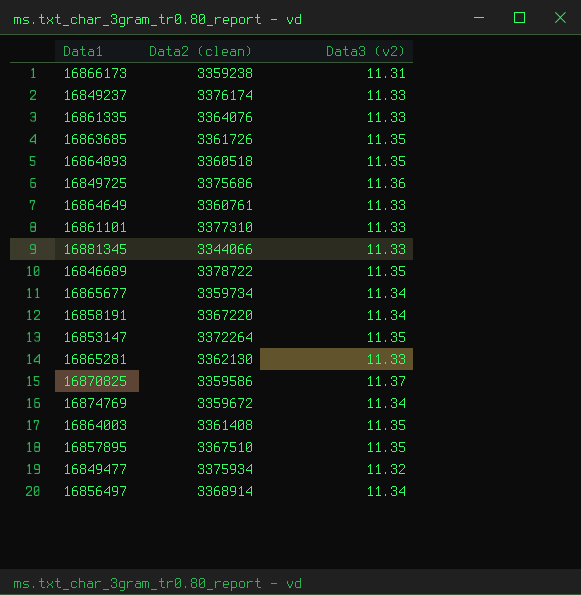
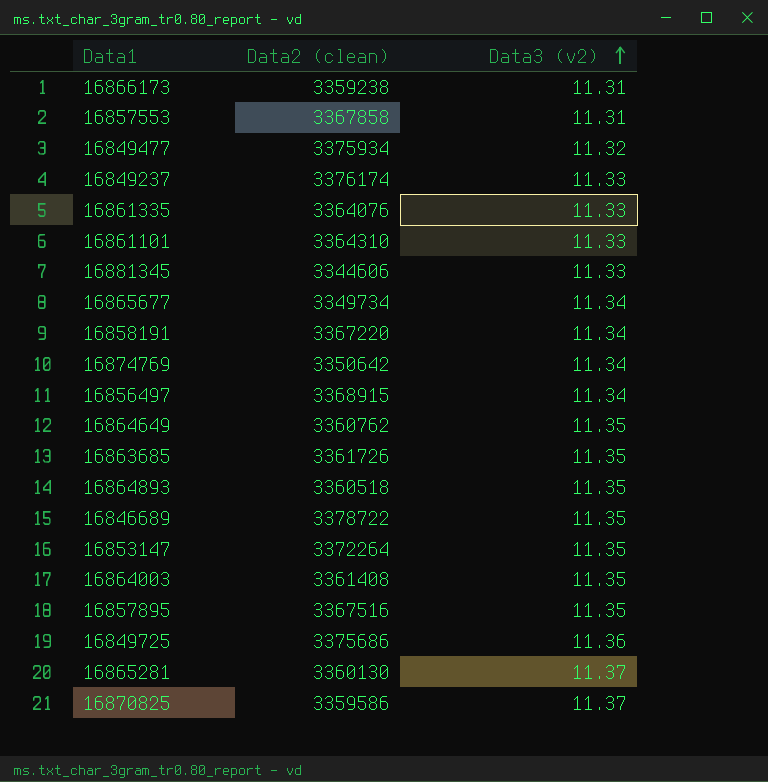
row order: none -> Data3 (v2) ascending
row 16857553: none -> 3367858 | 11.31
16861101 | Data2 (clean): 3377310 -> 3364310
16881345 | Data2 (clean): 3344066 -> 3344606
16865677 | Data2 (clean): 3359734 -> 3349734
16874769 | Data2 (clean): 3359672 -> 3350642
16856497 | Data2 (clean): 3368914 -> 3368915
16864649 | Data2 (clean): 3360761 -> 3360762
16864649 | Data3 (v2): 11.33 -> 11.35
16857895 | Data2 (clean): 3367510 -> 3367516
16865281 | Data2 (clean): 3362130 -> 3360130
16865281 | Data3 (v2): 11.33 -> 11.37

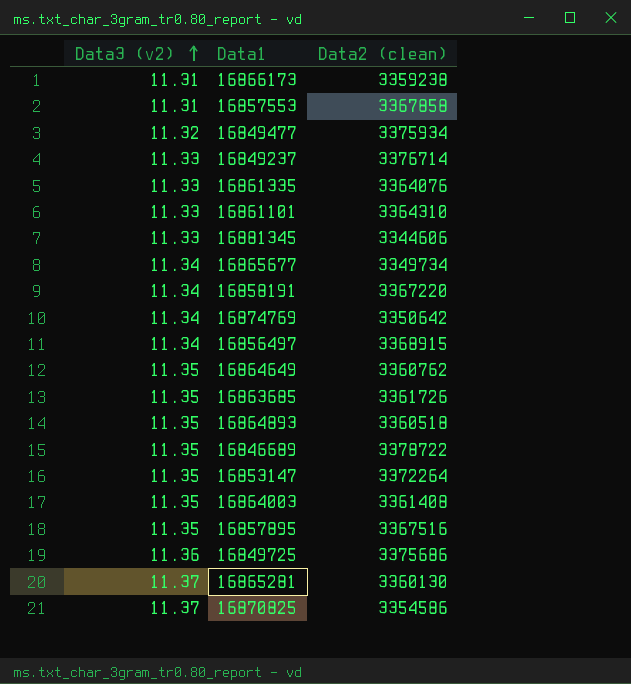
column Data3 (v2) | position: 3 -> 1
16849237 | Data2 (clean): 3376174 -> 3376714
16870825 | Data2 (clean): 3359586 -> 3354586

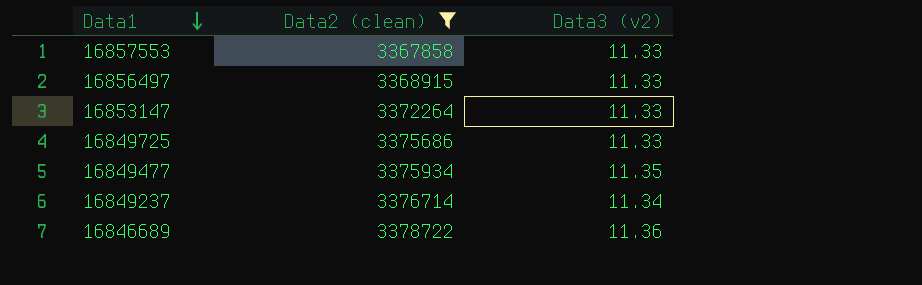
filter: none -> Data2 (clean) >= 3367858
row order: Data3 (v2) ascending -> Data1 descending
column Data3 (v2) | position: 1 -> 3
16857553 | Data3 (v2): 11.31 -> 11.33
16856497 | Data3 (v2): 11.34 -> 11.33
16853147 | Data3 (v2): 11.35 -> 11.33
16849725 | Data3 (v2): 11.36 -> 11.33
16849477 | Data3 (v2): 11.32 -> 11.35
16849237 | Data3 (v2): 11.33 -> 11.34
16846689 | Data3 (v2): 11.35 -> 11.36

